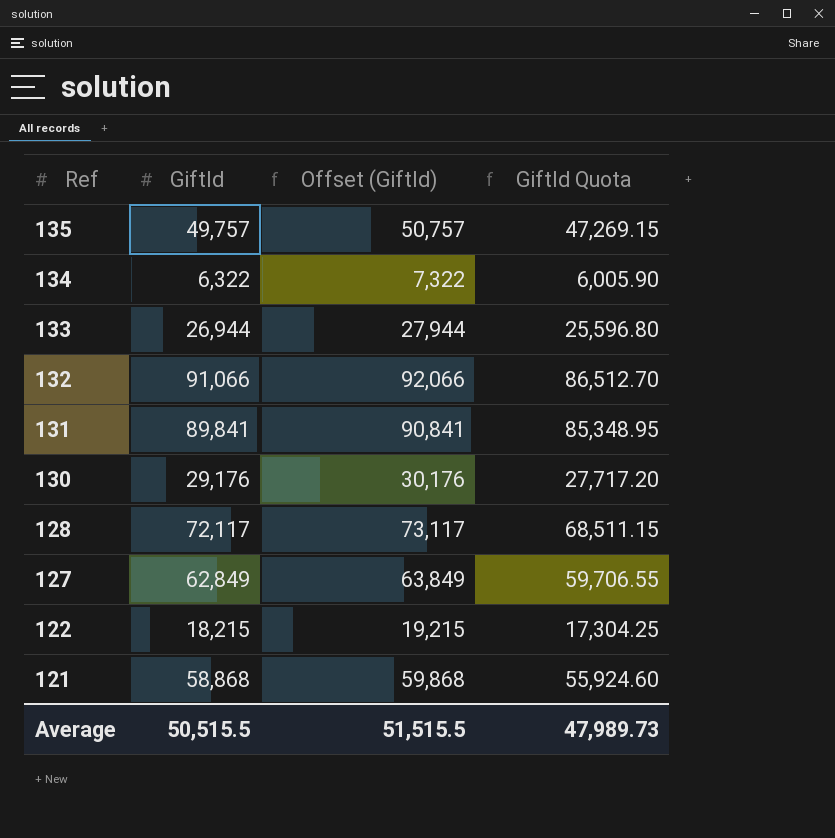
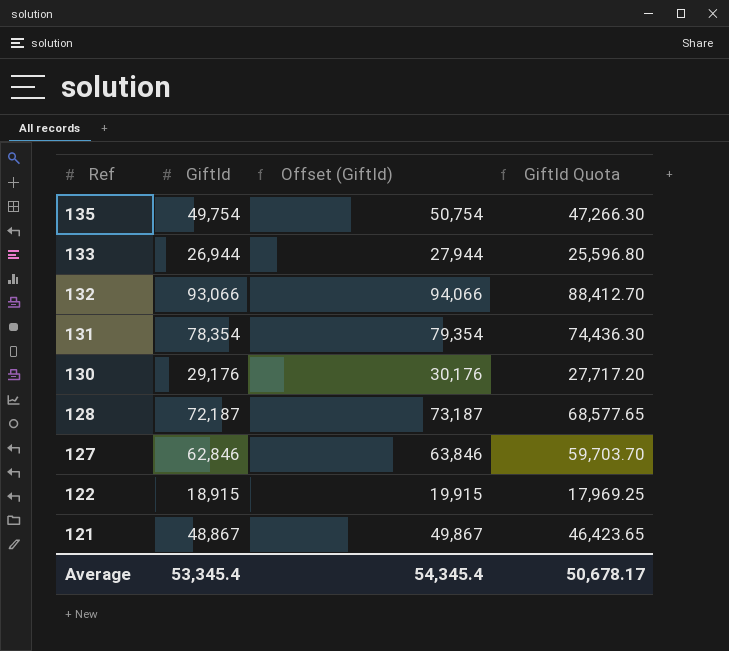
row 134: 6,322 | 7,322 | 6,005.90 -> none
135 | GiftId: 49,757 -> 49,754
135 | Offset (GiftId): 50,757 -> 50,754
135 | GiftId Quota: 47,269.15 -> 47,266.30
132 | GiftId: 91,066 -> 93,066
132 | Offset (GiftId): 92,066 -> 94,066
132 | GiftId Quota: 86,512.70 -> 88,412.70
131 | GiftId: 89,841 -> 78,354
131 | Offset (GiftId): 90,841 -> 79,354
131 | GiftId Quota: 85,348.95 -> 74,436.30
128 | GiftId: 72,117 -> 72,187
128 | Offset (GiftId): 73,117 -> 73,187
128 | GiftId Quota: 68,511.15 -> 68,577.65
127 | GiftId: 62,849 -> 62,846
127 | Offset (GiftId): 63,849 -> 63,846
127 | GiftId Quota: 59,706.55 -> 59,703.70
122 | GiftId: 18,215 -> 18,915
122 | Offset (GiftId): 19,215 -> 19,915
122 | GiftId Quota: 17,304.25 -> 17,969.25
121 | GiftId: 58,868 -> 48,867
121 | Offset (GiftId): 59,868 -> 49,867
121 | GiftId Quota: 55,924.60 -> 46,423.65
Average | GiftId: 50,515.5 -> 53,345.4
Average | Offset (GiftId): 51,515.5 -> 54,345.4
Average | GiftId Quota: 47,989.73 -> 50,678.17

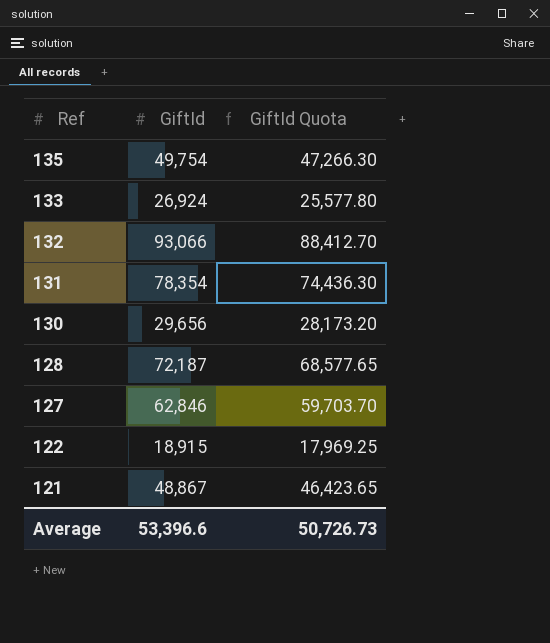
column Offset (GiftId) | formula: [GiftId] + 1000 -> none
133 | GiftId: 26,944 -> 26,924
133 | GiftId Quota: 25,596.80 -> 25,577.80
130 | GiftId: 29,176 -> 29,656
130 | GiftId Quota: 27,717.20 -> 28,173.20
Average | GiftId: 53,345.4 -> 53,396.6
Average | GiftId Quota: 50,678.17 -> 50,726.73

